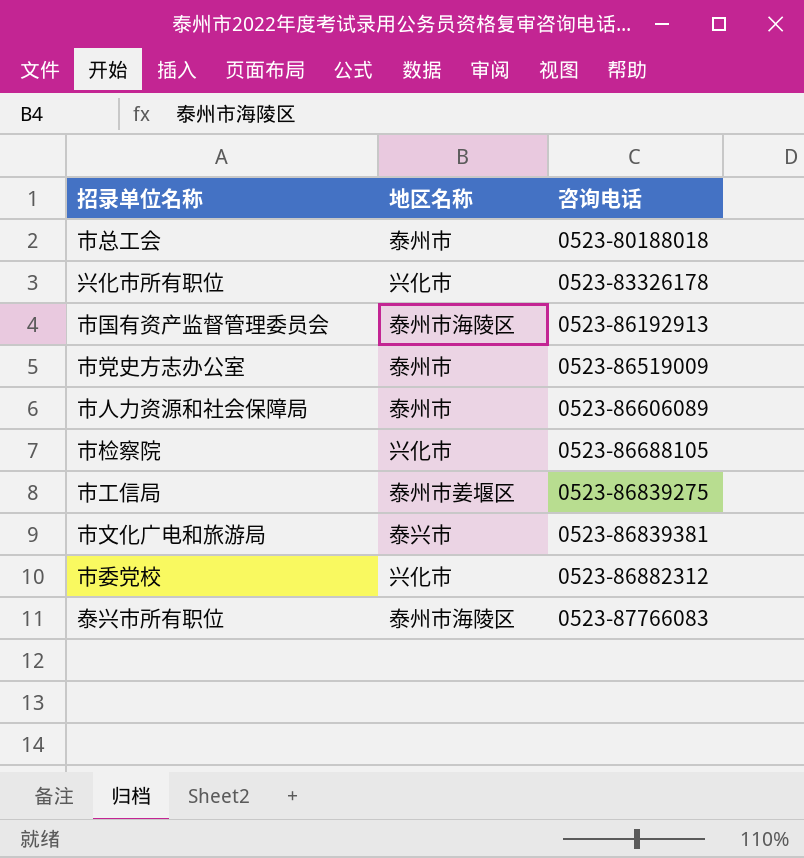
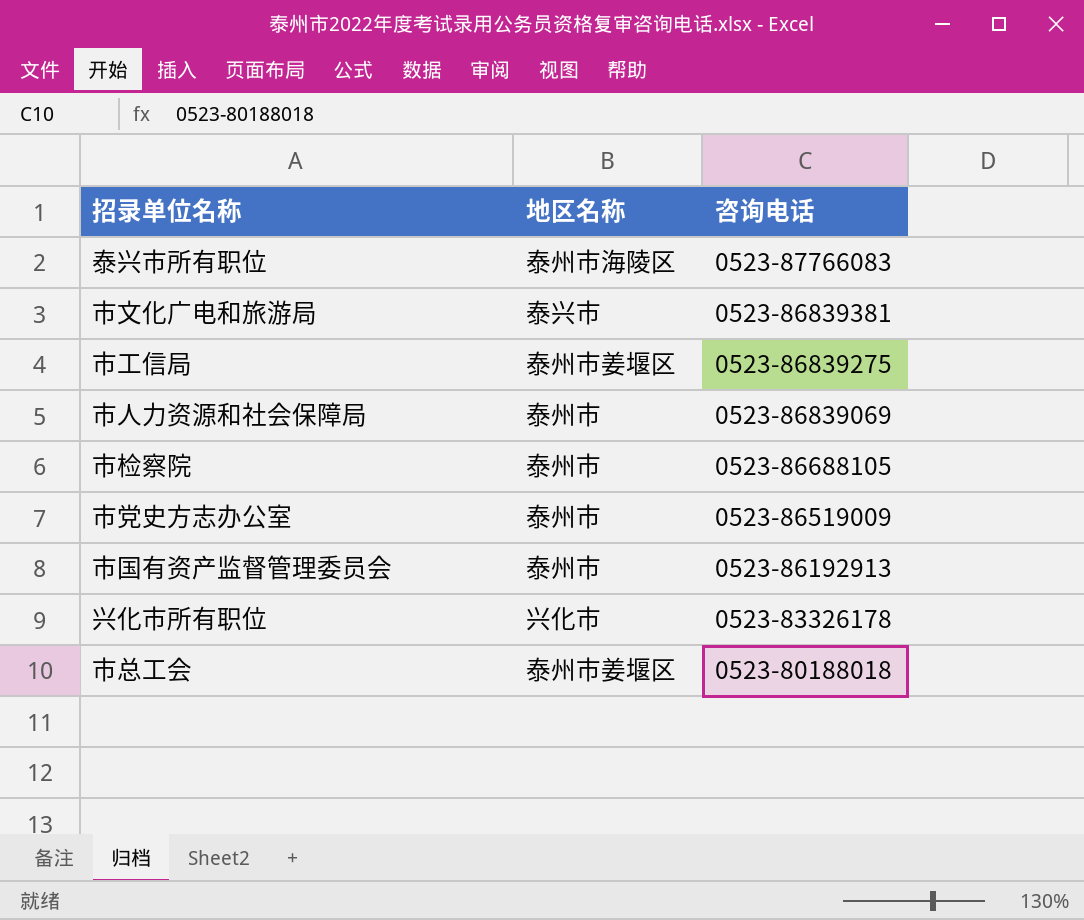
row order: 咨询电话 ascending -> 咨询电话 descending
row 市委党校: 兴化市 | 0523-86882312 -> none
市人力资源和社会保障局 | 咨询电话: 0523-86606089 -> 0523-86839069
市检察院 | 地区名称: 兴化市 -> 泰州市
市国有资产监督管理委员会 | 地区名称: 泰州市海陵区 -> 泰州市
市总工会 | 地区名称: 泰州市 -> 泰州市姜堰区

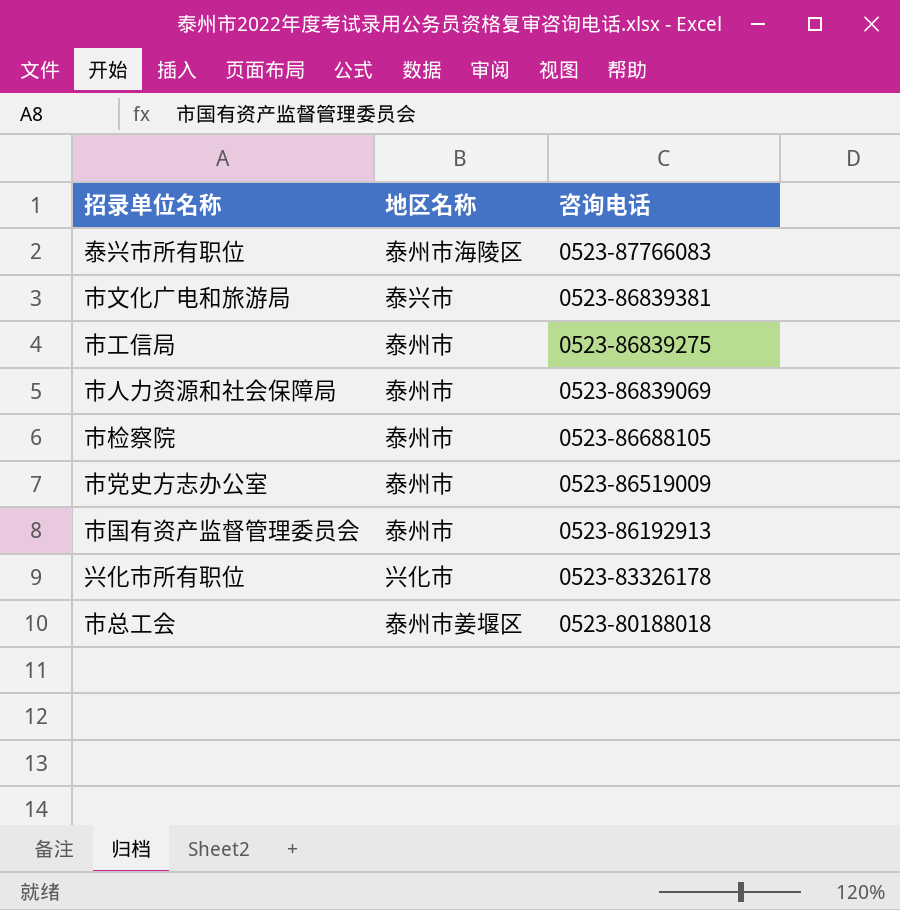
市工信局 | 地区名称: 泰州市姜堰区 -> 泰州市

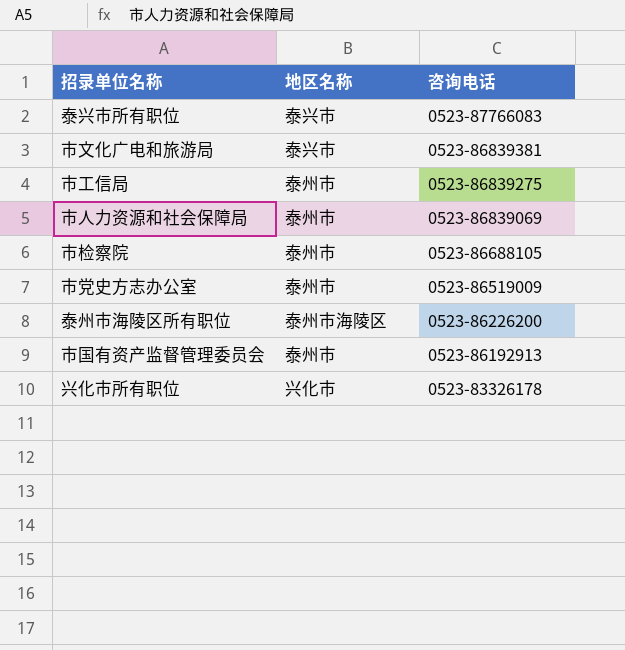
row 市总工会: 泰州市姜堰区 | 0523-80188018 -> none
泰兴市所有职位 | 地区名称: 泰州市海陵区 -> 泰兴市
row 泰州市海陵区所有职位: none -> 泰州市海陵区 | 0523-86226200

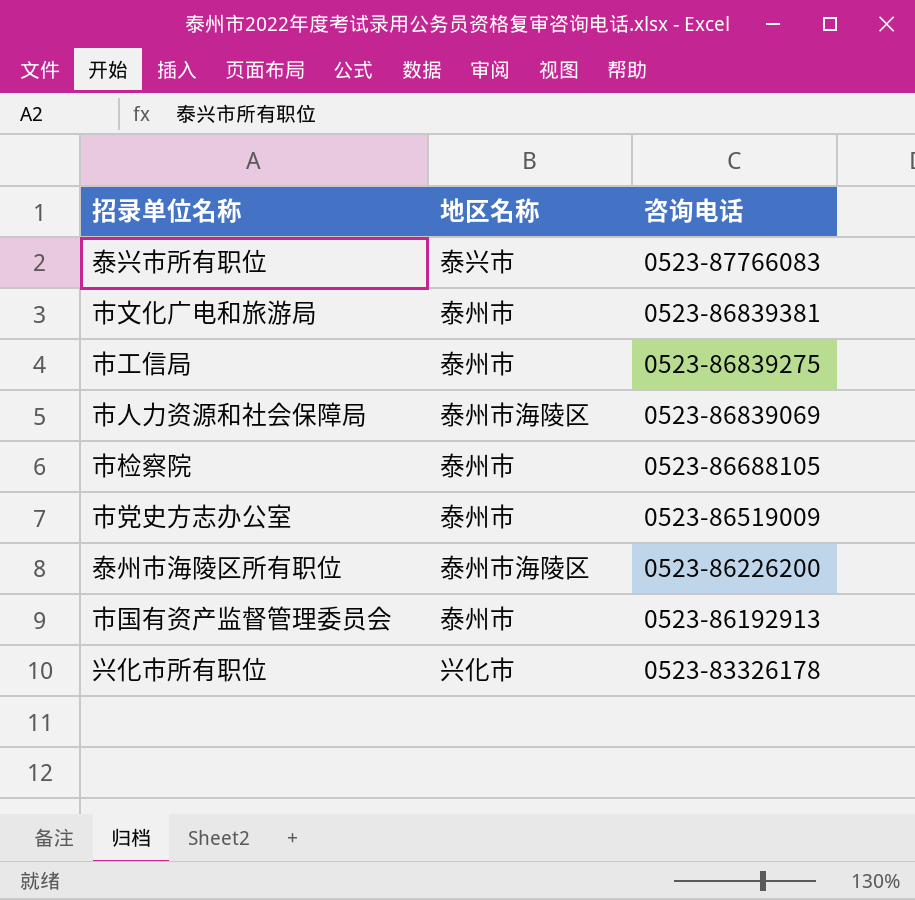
市文化广电和旅游局 | 地区名称: 泰兴市 -> 泰州市
市人力资源和社会保障局 | 地区名称: 泰州市 -> 泰州市海陵区

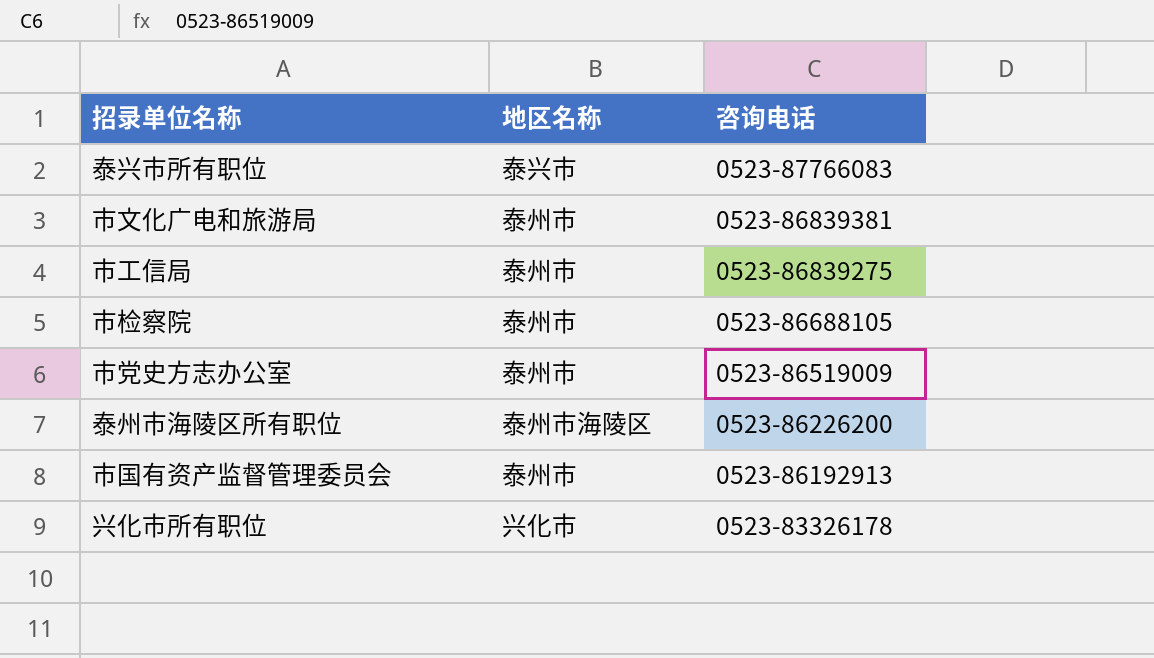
row 市人力资源和社会保障局: 泰州市海陵区 | 0523-86839069 -> none

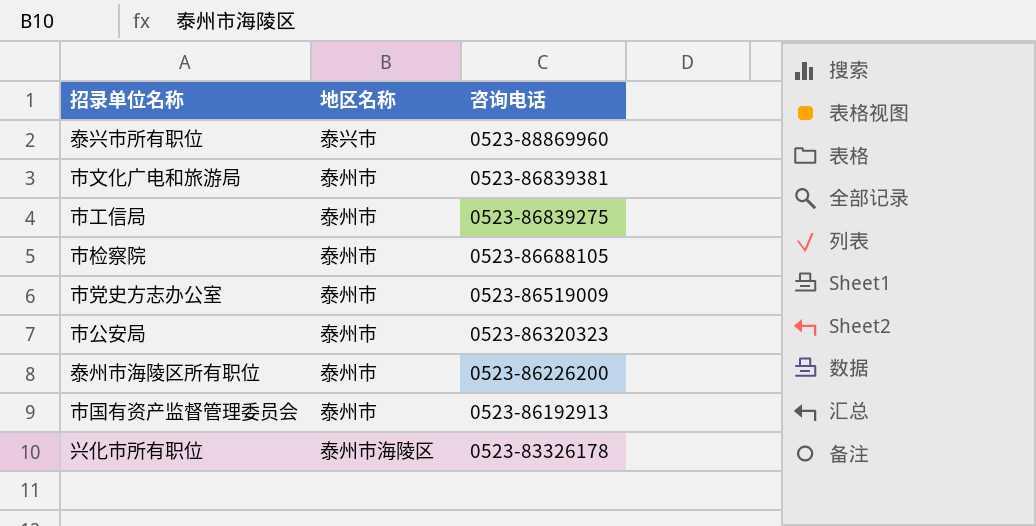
泰兴市所有职位 | 咨询电话: 0523-87766083 -> 0523-88869960
row 市公安局: none -> 泰州市 | 0523-86320323
泰州市海陵区所有职位 | 地区名称: 泰州市海陵区 -> 泰州市
兴化市所有职位 | 地区名称: 兴化市 -> 泰州市海陵区

